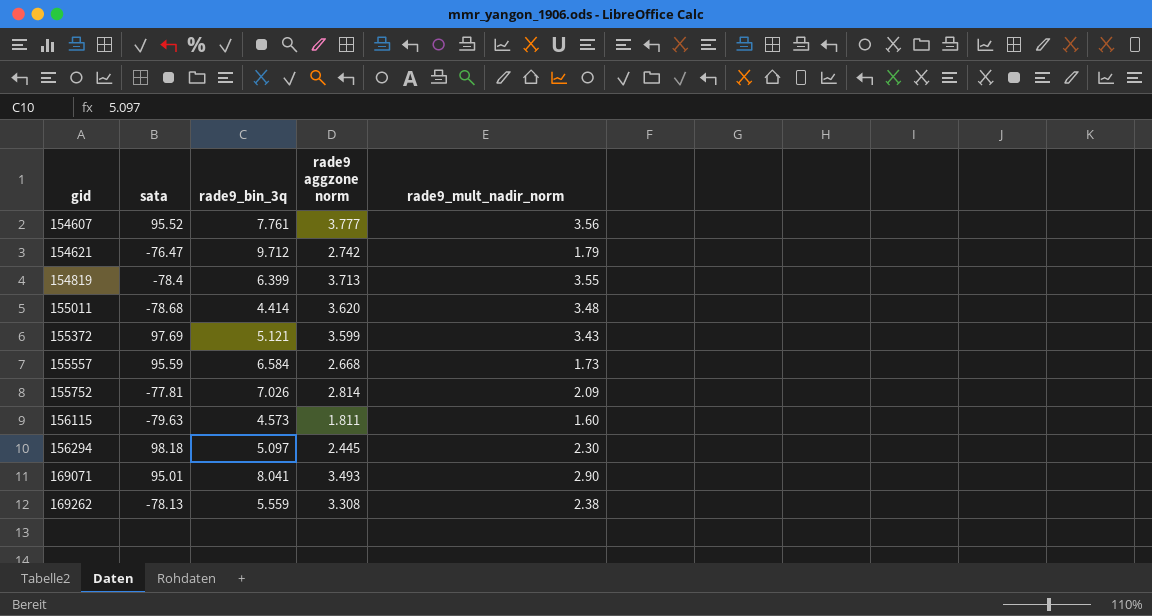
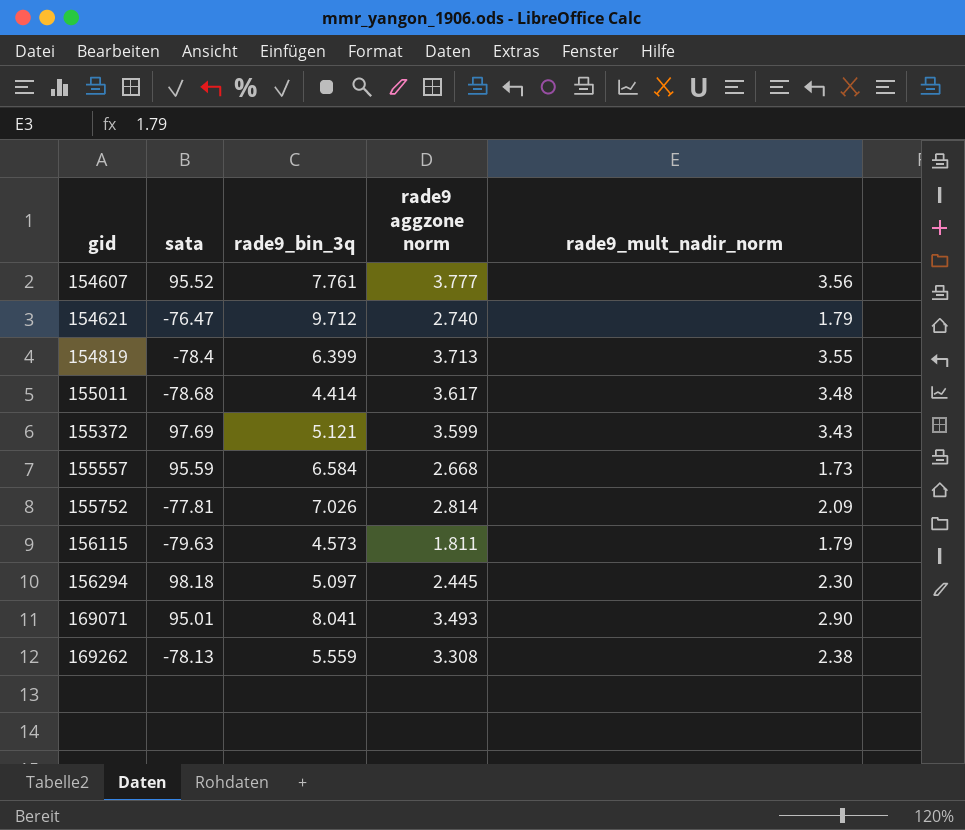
154621 | rade9 aggzone norm: 2.742 -> 2.740
155011 | rade9 aggzone norm: 3.620 -> 3.617
156115 | rade9_mult_nadir_norm: 1.60 -> 1.79

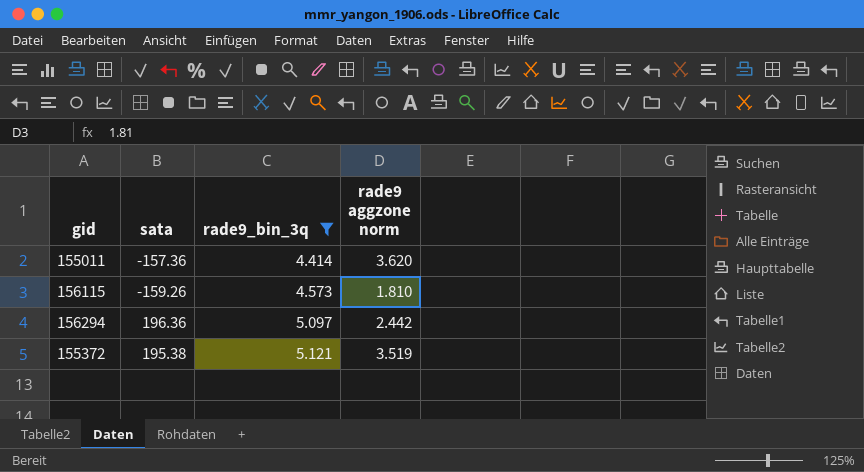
filter: none -> rade9_bin_3q <= 5.121
row order: gid ascending -> rade9_bin_3q ascending
column rade9_mult_nadir_norm | position: 5 -> none
155011 | sata: -78.68 -> -157.36
155011 | rade9 aggzone norm: 3.617 -> 3.620
156115 | sata: -79.63 -> -159.26
156115 | rade9 aggzone norm: 1.811 -> 1.810
156294 | sata: 98.18 -> 196.36
156294 | rade9 aggzone norm: 2.445 -> 2.442
155372 | sata: 97.69 -> 195.38
155372 | rade9 aggzone norm: 3.599 -> 3.519

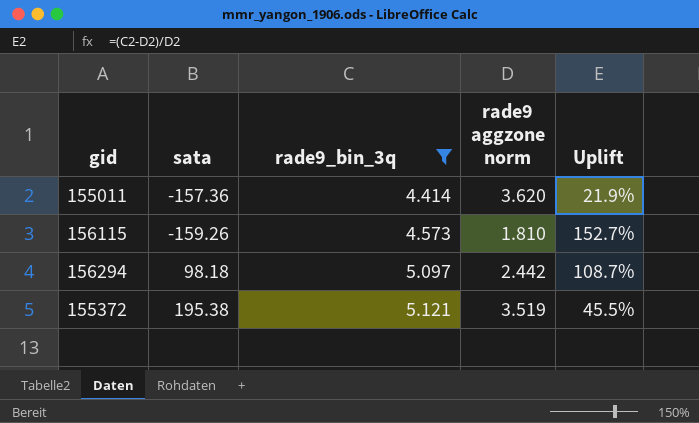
column Uplift | formula: none -> ([rade9_bin_3q] - [rade9 aggzone norm]) / [rade9 aggzone norm]
156294 | sata: 196.36 -> 98.18

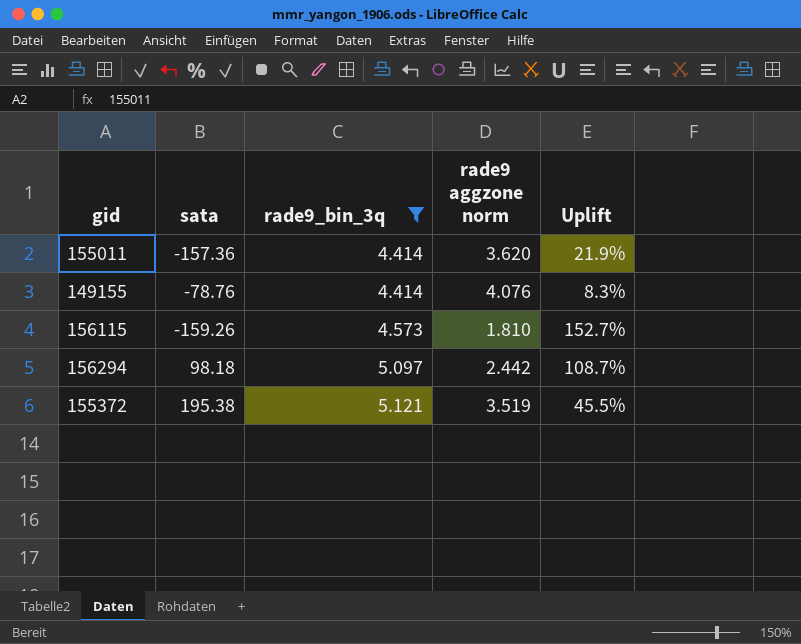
row 149155: none -> -78.76 | 4.414 | 4.076 | 8.3%

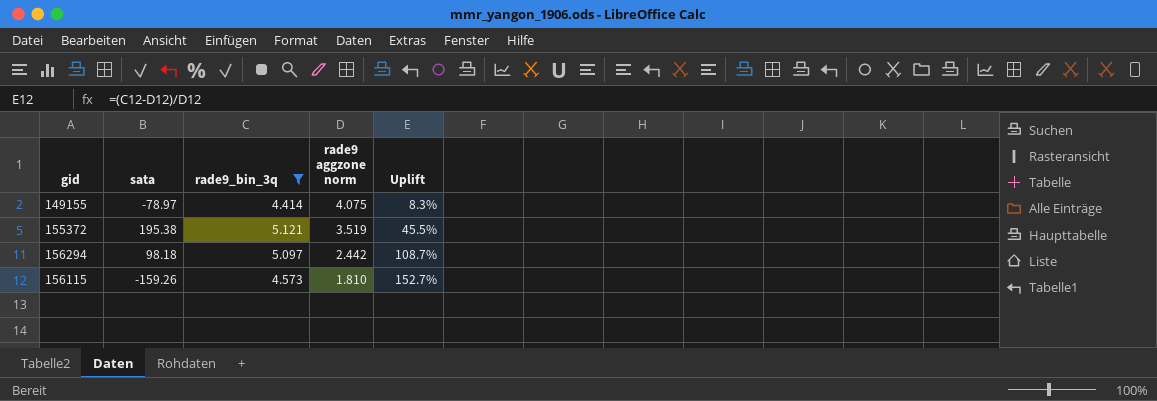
row order: rade9_bin_3q ascending -> rade9 aggzone norm descending
row 155011: -157.36 | 4.414 | 3.620 | 21.9% -> none
149155 | sata: -78.76 -> -78.97
149155 | rade9 aggzone norm: 4.076 -> 4.075

